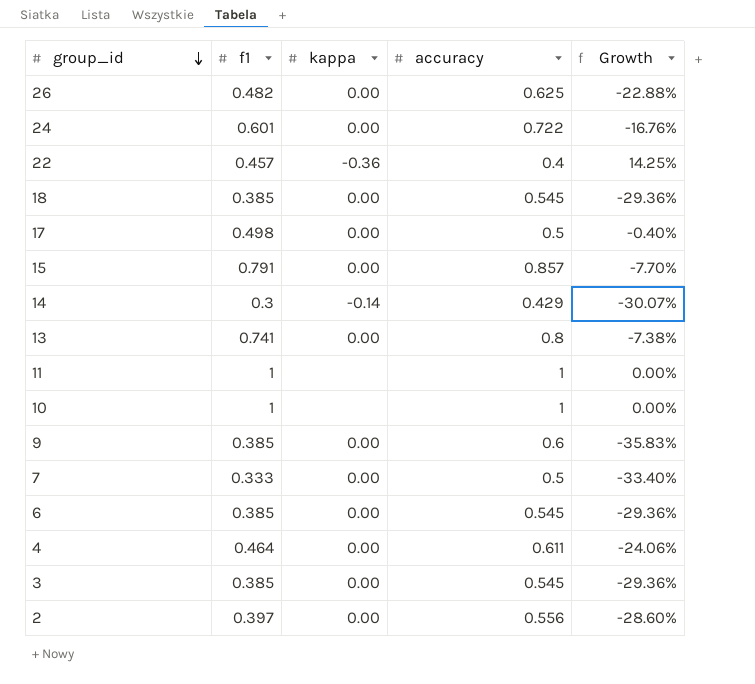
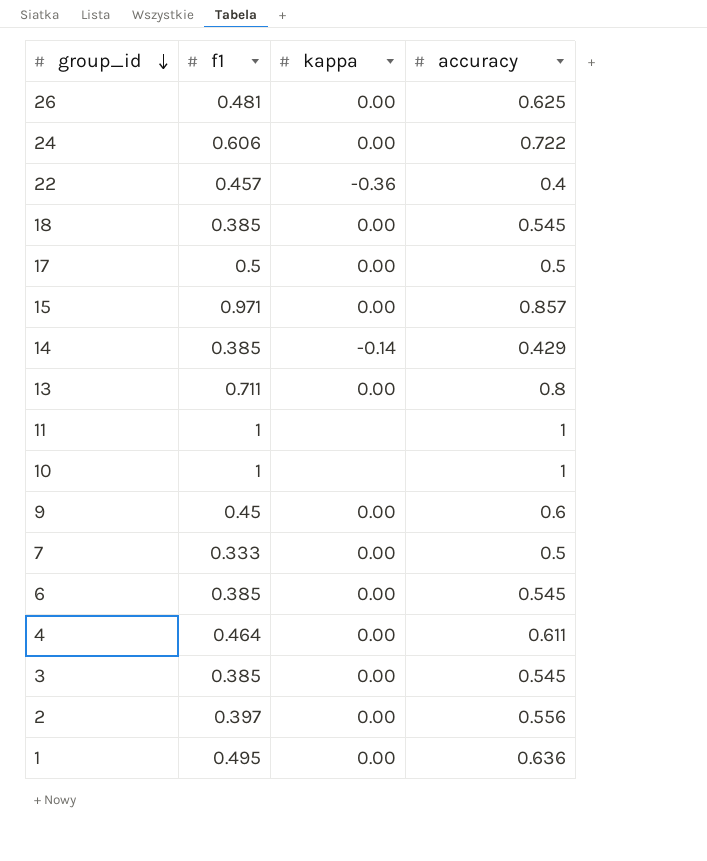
column Growth | formula: ([f1] - [accuracy]) / [accuracy] -> none
26 | f1: 0.482 -> 0.481
24 | f1: 0.601 -> 0.606
17 | f1: 0.498 -> 0.5
15 | f1: 0.791 -> 0.971
14 | f1: 0.3 -> 0.385
13 | f1: 0.741 -> 0.711
9 | f1: 0.385 -> 0.45
row 1: none -> 0.495 | 0.00 | 0.636

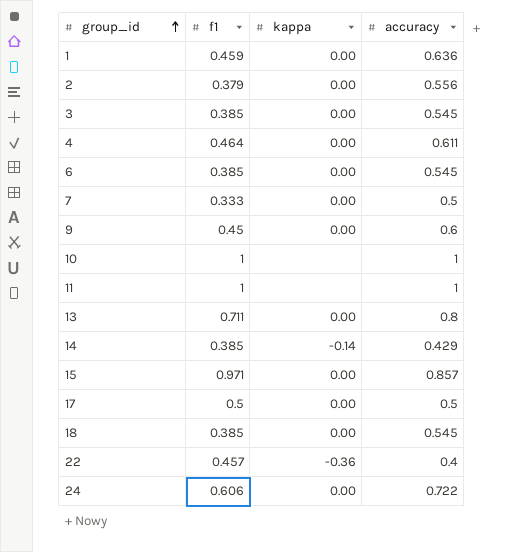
row order: group_id descending -> group_id ascending
row 26: 0.481 | 0.00 | 0.625 -> none
1 | f1: 0.495 -> 0.459
2 | f1: 0.397 -> 0.379

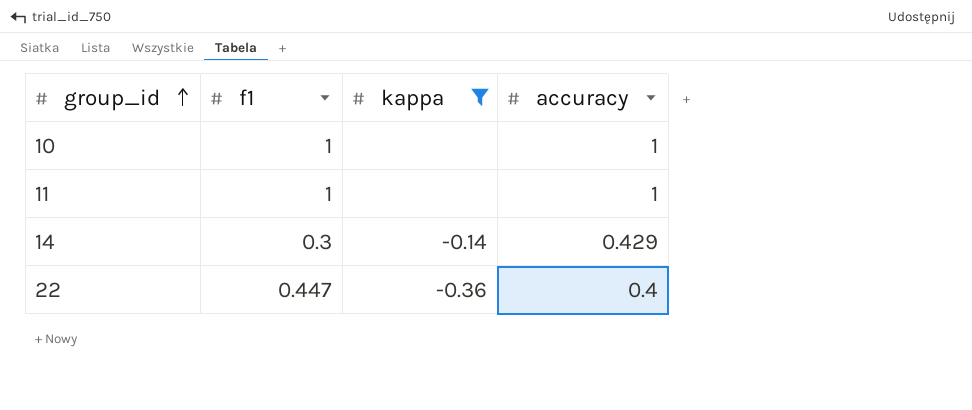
filter: none -> kappa != 0.00
14 | f1: 0.385 -> 0.3
22 | f1: 0.457 -> 0.447

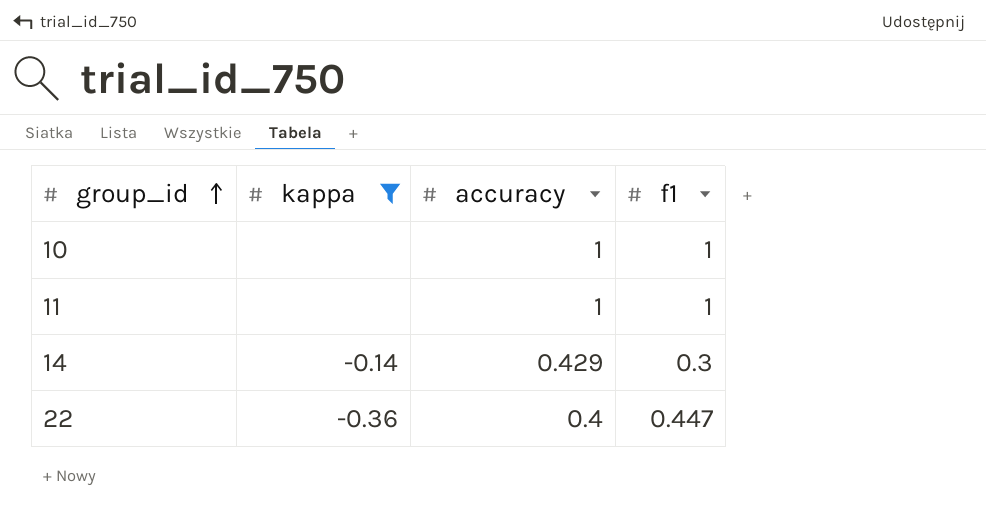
column f1 | position: 2 -> 4

